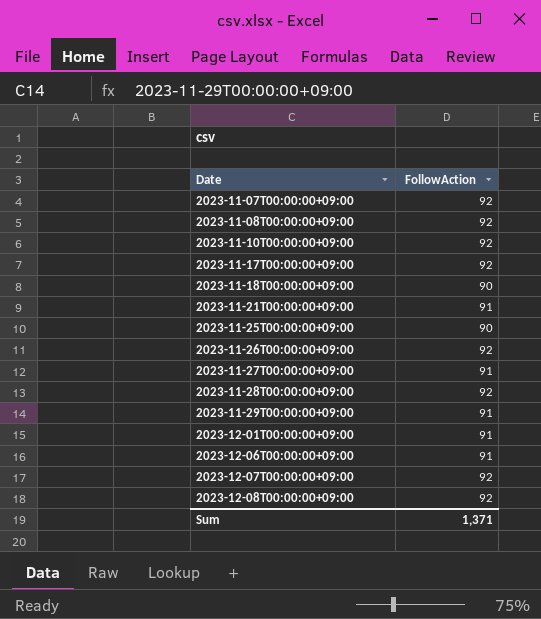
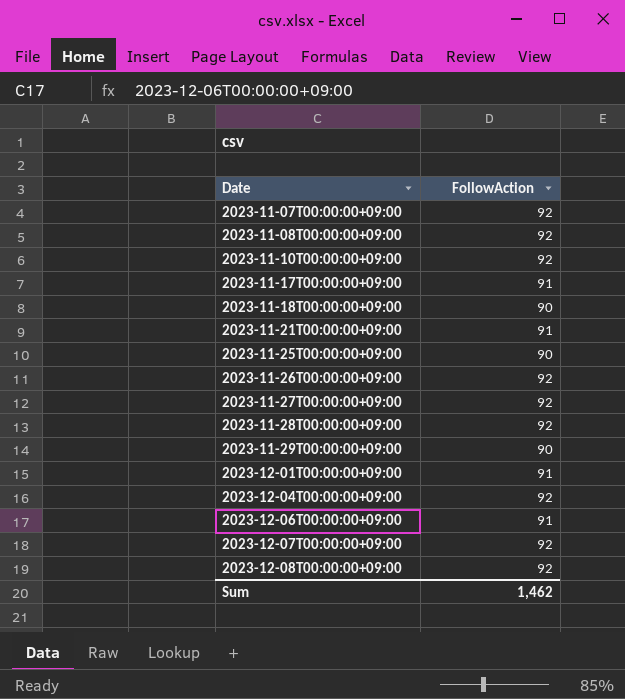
2023-11-17T00:00:00+09:00 | FollowAction: 92 -> 91
2023-11-27T00:00:00+09:00 | FollowAction: 91 -> 92
2023-11-29T00:00:00+09:00 | FollowAction: 91 -> 90
row 2023-12-04T00:00:00+09:00: none -> 92
Sum | FollowAction: 1,371 -> 1,462

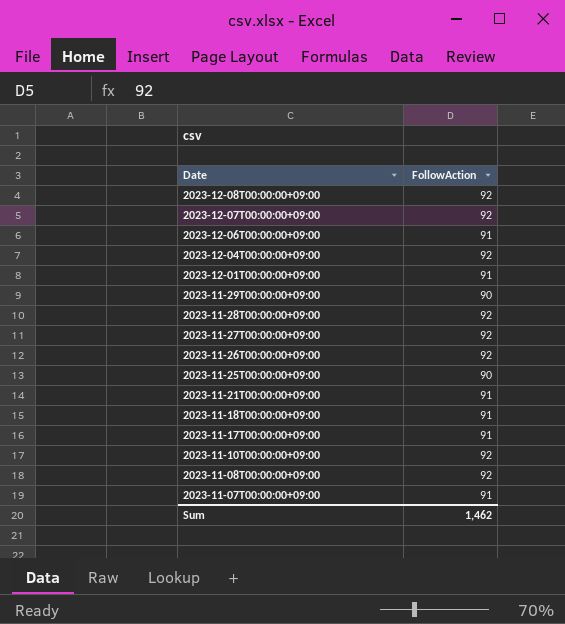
row order: Date ascending -> Date descending
2023-11-18T00:00:00+09:00 | FollowAction: 90 -> 91
2023-11-07T00:00:00+09:00 | FollowAction: 92 -> 91

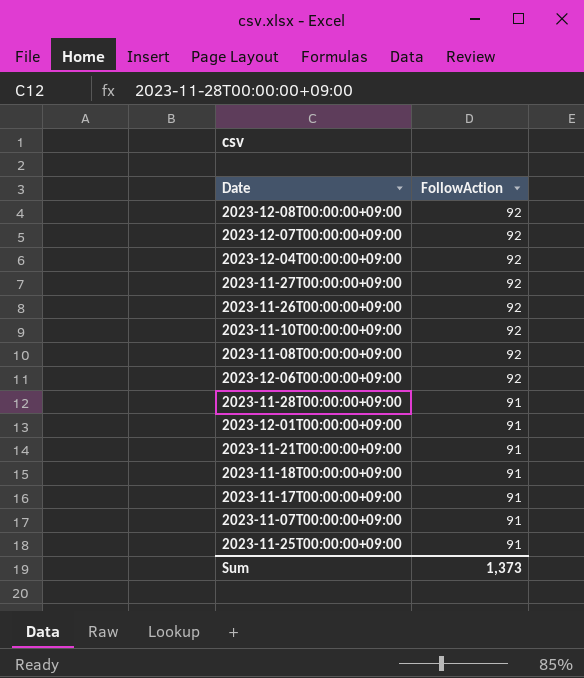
row order: Date descending -> FollowAction descending
row 2023-11-29T00:00:00+09:00: 90 -> none
2023-12-06T00:00:00+09:00 | FollowAction: 91 -> 92
2023-11-28T00:00:00+09:00 | FollowAction: 92 -> 91
2023-11-25T00:00:00+09:00 | FollowAction: 90 -> 91
Sum | FollowAction: 1,462 -> 1,373

